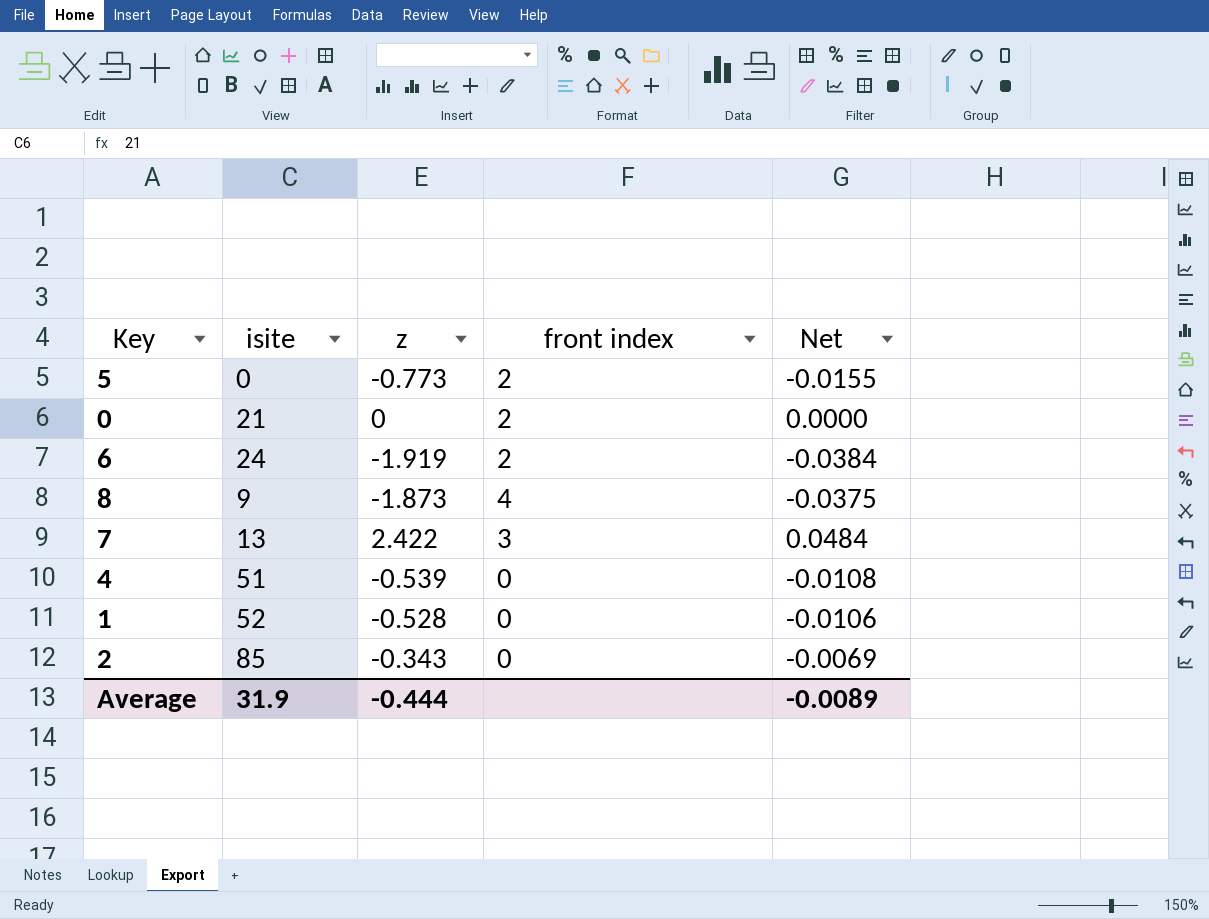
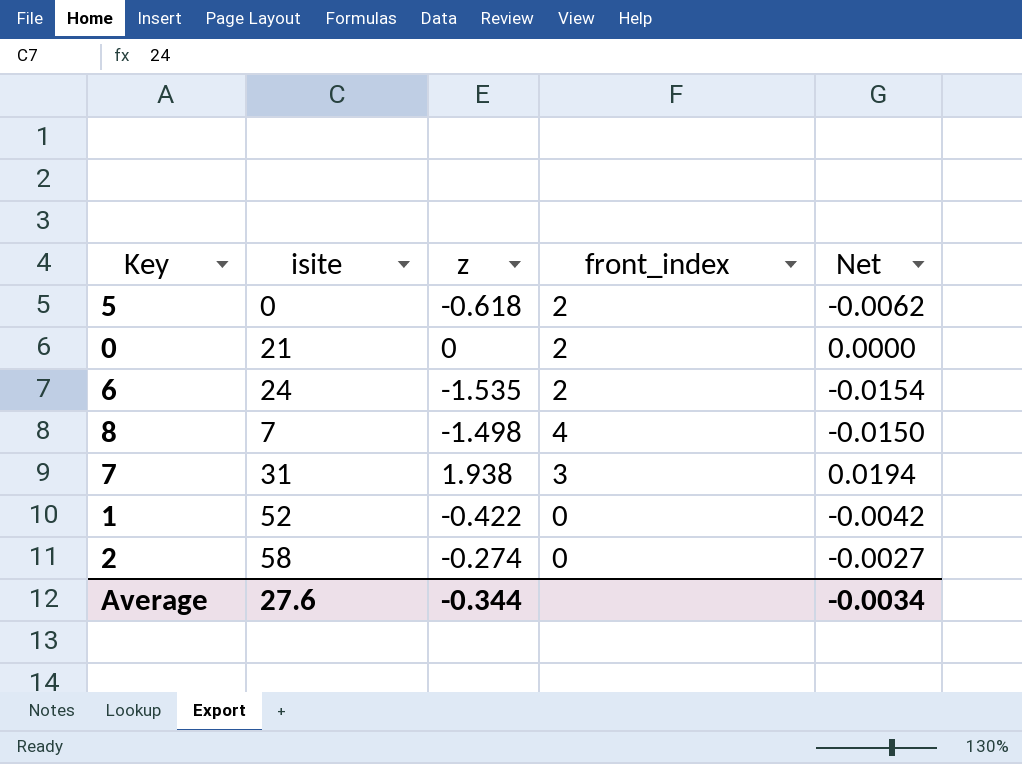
column name: front index -> front_index
column Net | formula: [z] * 0.02 -> [z] * 0.01
row 4: 51 | -0.539 | 0 | -0.0108 -> none
5 | z: -0.773 -> -0.618
6 | z: -1.919 -> -1.535
8 | isite: 9 -> 7
8 | z: -1.873 -> -1.498
7 | isite: 13 -> 31
7 | z: 2.422 -> 1.938
1 | z: -0.528 -> -0.422
2 | isite: 85 -> 58
2 | z: -0.343 -> -0.274
Average | isite: 31.9 -> 27.6
Average | z: -0.444 -> -0.344
Average | Net: -0.0089 -> -0.0034

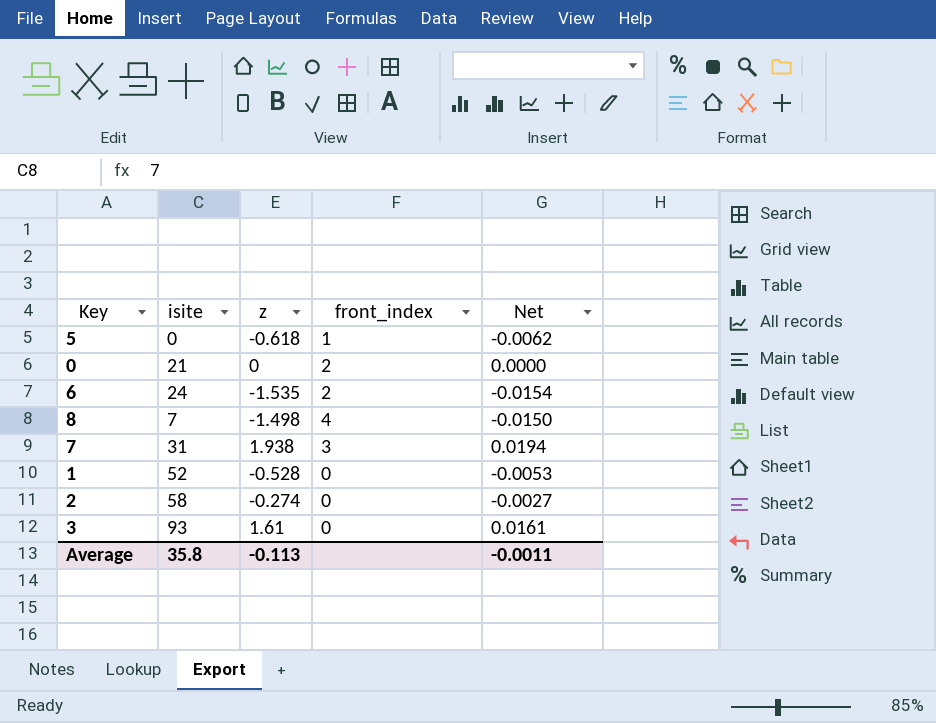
5 | front_index: 2 -> 1
1 | z: -0.422 -> -0.528
1 | Net: -0.0042 -> -0.0053
row 3: none -> 93 | 1.61 | 0 | 0.0161
Average | isite: 27.6 -> 35.8
Average | z: -0.344 -> -0.113
Average | Net: -0.0034 -> -0.0011

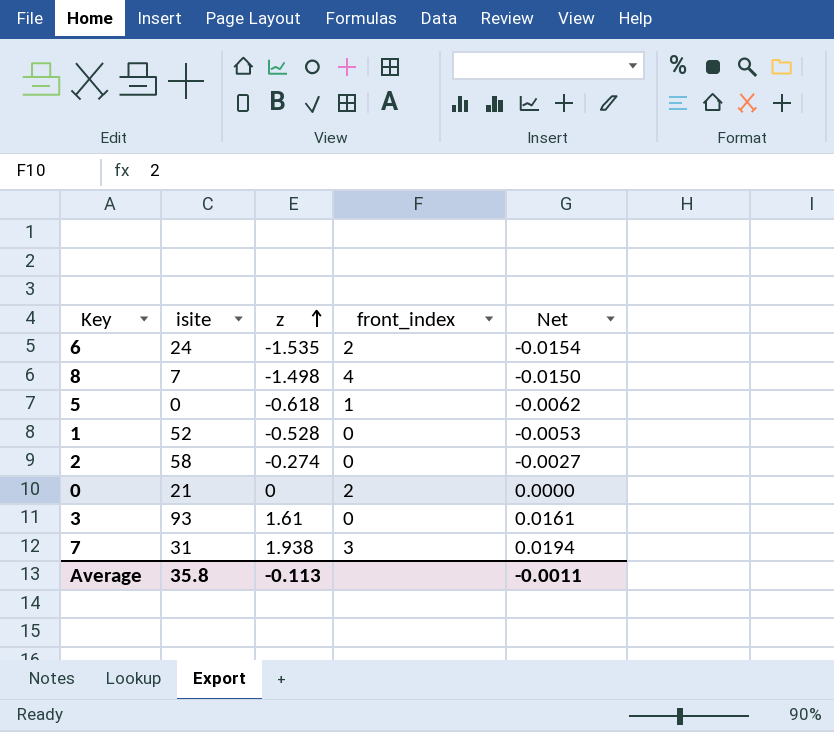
row order: none -> z ascending

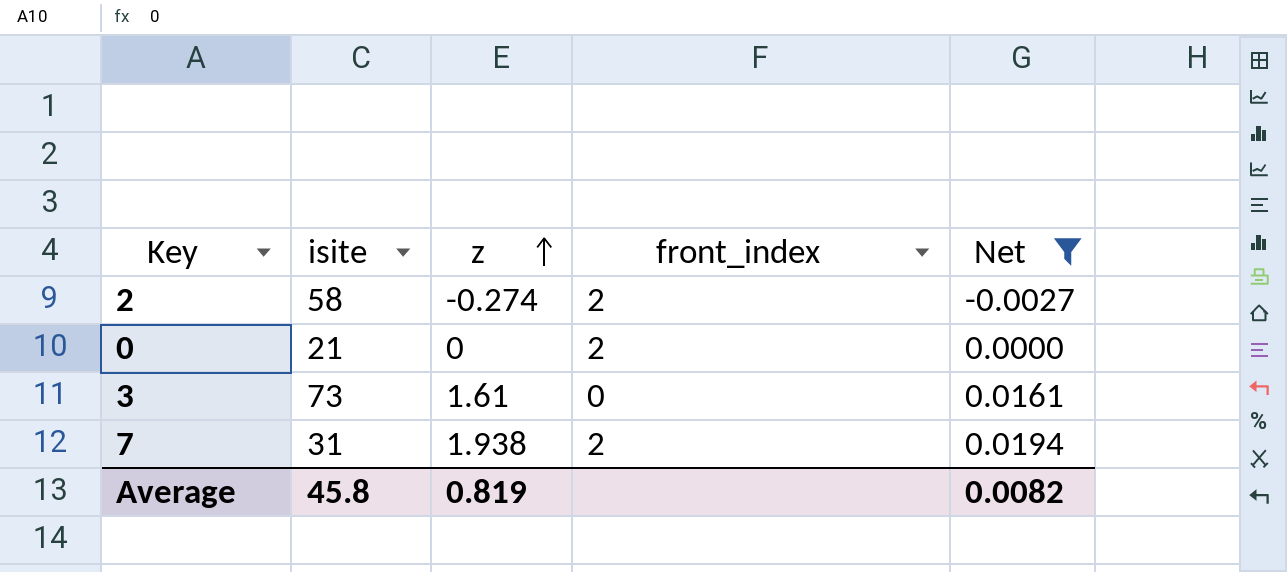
filter: none -> Net >= -0.0027
2 | front_index: 0 -> 2
3 | isite: 93 -> 73
7 | front_index: 3 -> 2
Average | isite: 35.8 -> 45.8
Average | z: -0.113 -> 0.819
Average | Net: -0.0011 -> 0.0082

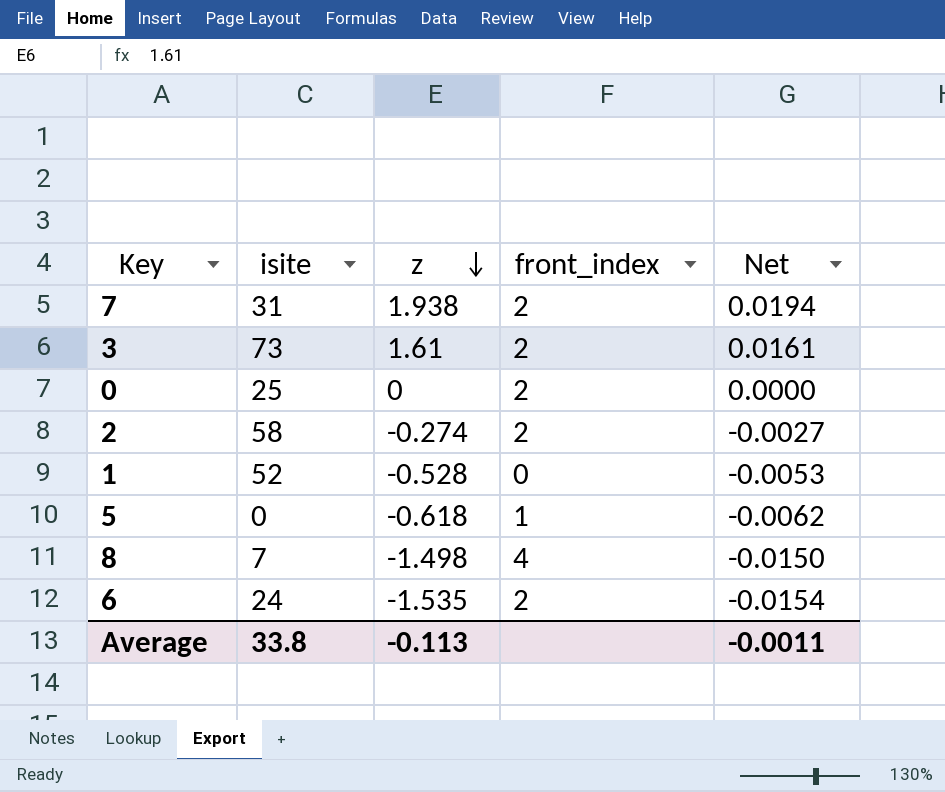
filter: Net >= -0.0027 -> none
row order: z ascending -> z descending
3 | front_index: 0 -> 2
0 | isite: 21 -> 25
Average | isite: 45.8 -> 33.8
Average | z: 0.819 -> -0.113
Average | Net: 0.0082 -> -0.0011

